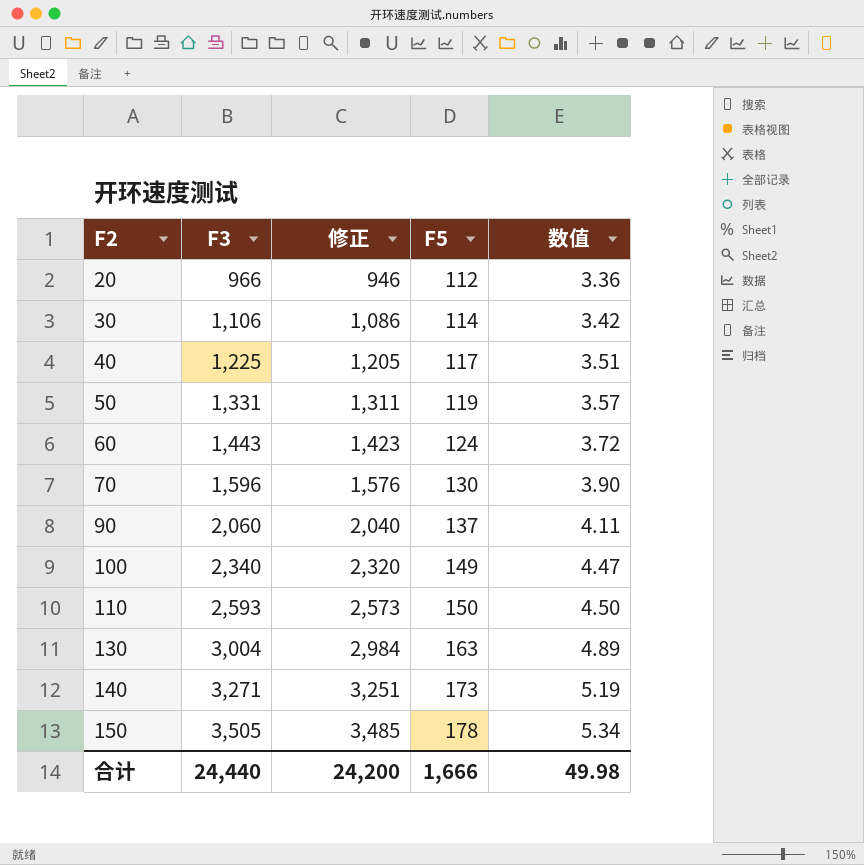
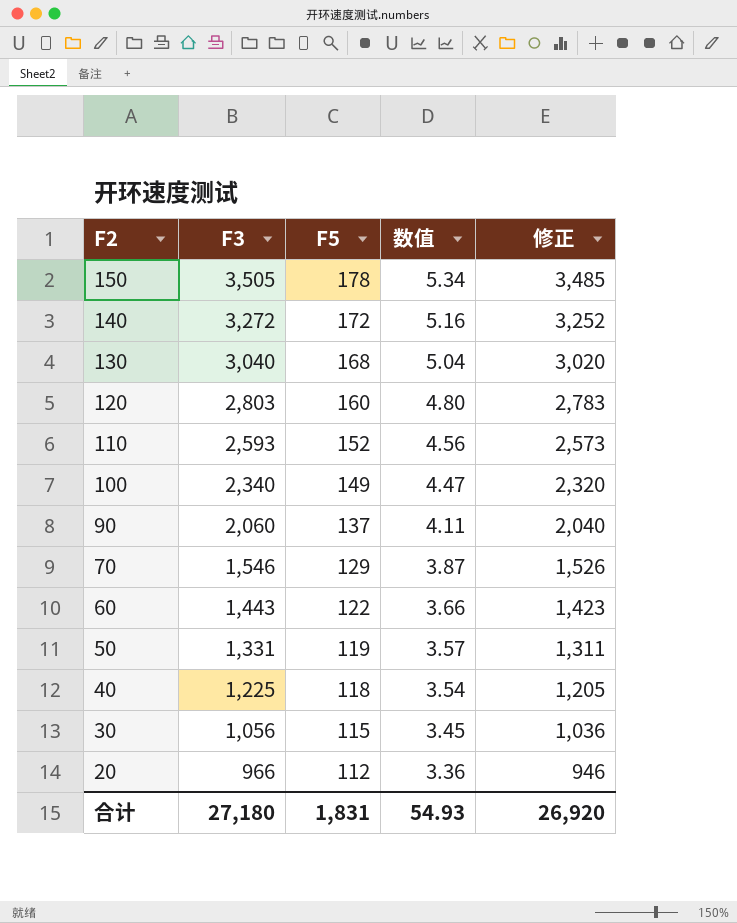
row order: F2 ascending -> F2 descending
column 修正 | position: 3 -> 5
140 | F3: 3,271 -> 3,272
140 | F5: 173 -> 172
140 | 数值: 5.19 -> 5.16
140 | 修正: 3,251 -> 3,252
130 | F3: 3,004 -> 3,040
130 | F5: 163 -> 168
130 | 数值: 4.89 -> 5.04
130 | 修正: 2,984 -> 3,020
row 120: none -> 2,803 | 160 | 4.80 | 2,783
110 | F5: 150 -> 152
110 | 数值: 4.50 -> 4.56
70 | F3: 1,596 -> 1,546
70 | F5: 130 -> 129
70 | 数值: 3.90 -> 3.87
70 | 修正: 1,576 -> 1,526
60 | F5: 124 -> 122
60 | 数值: 3.72 -> 3.66
40 | F5: 117 -> 118
40 | 数值: 3.51 -> 3.54
30 | F3: 1,106 -> 1,056
30 | F5: 114 -> 115
30 | 数值: 3.42 -> 3.45
30 | 修正: 1,086 -> 1,036
合计 | F3: 24,440 -> 27,180
合计 | F5: 1,666 -> 1,831
合计 | 数值: 49.98 -> 54.93
合计 | 修正: 24,200 -> 26,920

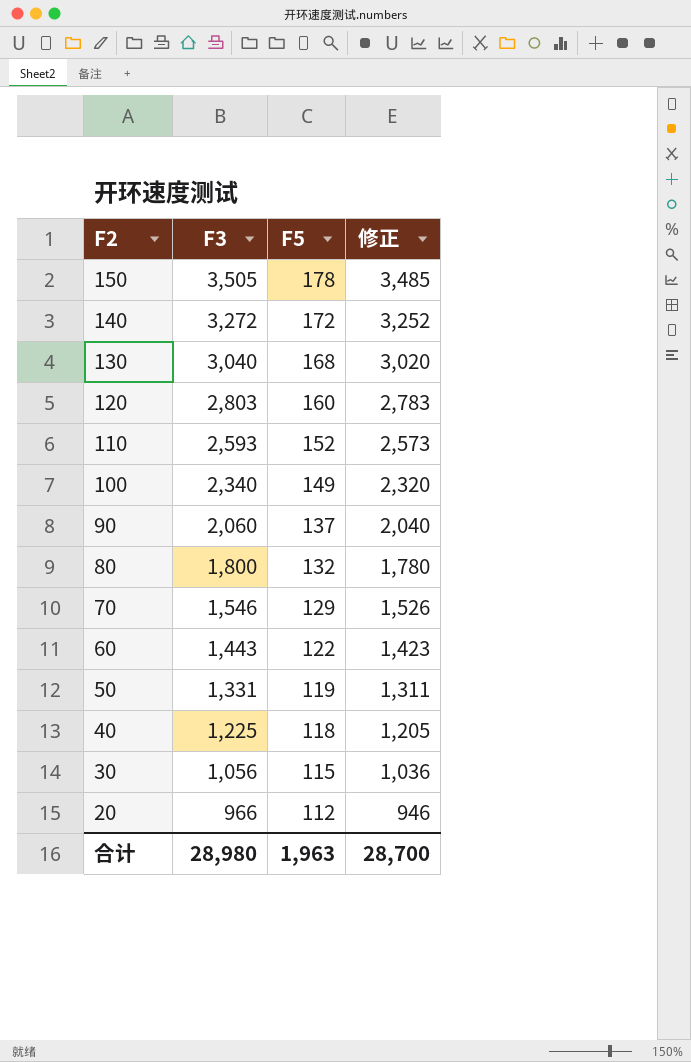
column 数值 | formula: [F5] * 0.03 -> none
row 80: none -> 1,800 | 132 | 1,780
合计 | F3: 27,180 -> 28,980
合计 | F5: 1,831 -> 1,963
合计 | 修正: 26,920 -> 28,700

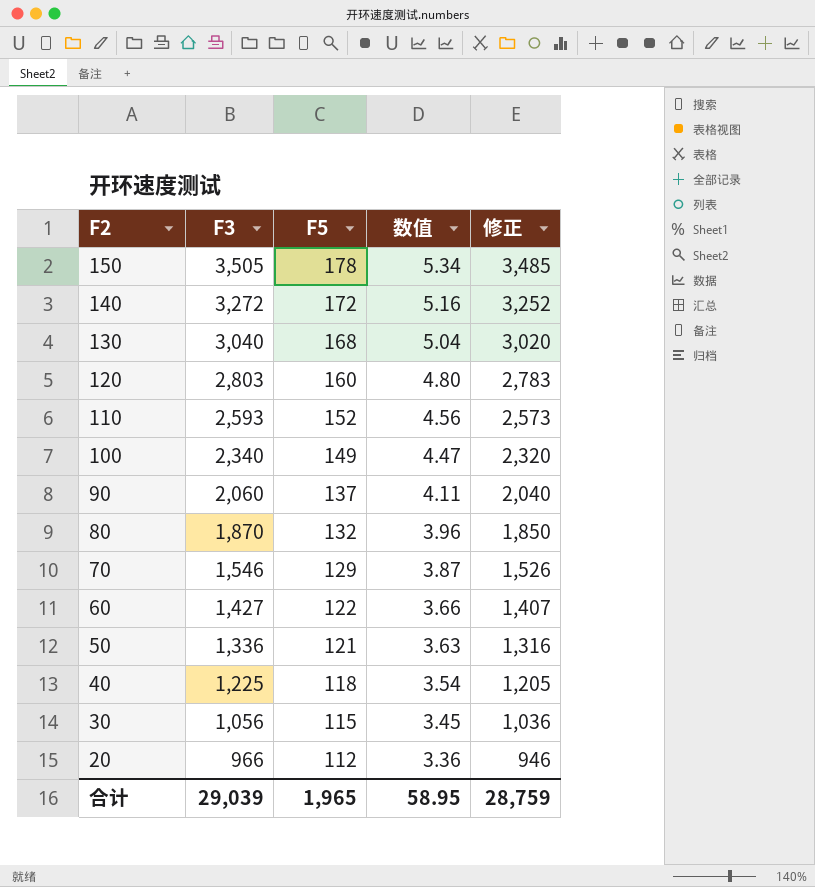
column 数值 | formula: none -> [F5] * 0.03
80 | F3: 1,800 -> 1,870
80 | 修正: 1,780 -> 1,850
60 | F3: 1,443 -> 1,427
60 | 修正: 1,423 -> 1,407
50 | F3: 1,331 -> 1,336
50 | F5: 119 -> 121
50 | 修正: 1,311 -> 1,316
合计 | F3: 28,980 -> 29,039
合计 | F5: 1,963 -> 1,965
合计 | 修正: 28,700 -> 28,759

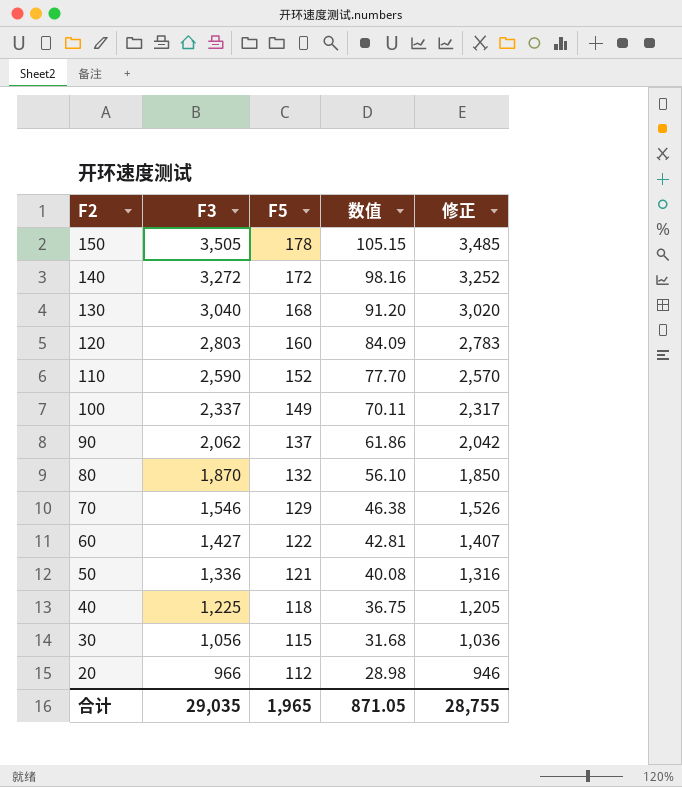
column 数值 | formula: [F5] * 0.03 -> [F3] * 0.03
110 | F3: 2,593 -> 2,590
110 | 修正: 2,573 -> 2,570
100 | F3: 2,340 -> 2,337
100 | 修正: 2,320 -> 2,317
90 | F3: 2,060 -> 2,062
90 | 修正: 2,040 -> 2,042
合计 | F3: 29,039 -> 29,035
合计 | 数值: 58.95 -> 871.05
合计 | 修正: 28,759 -> 28,755

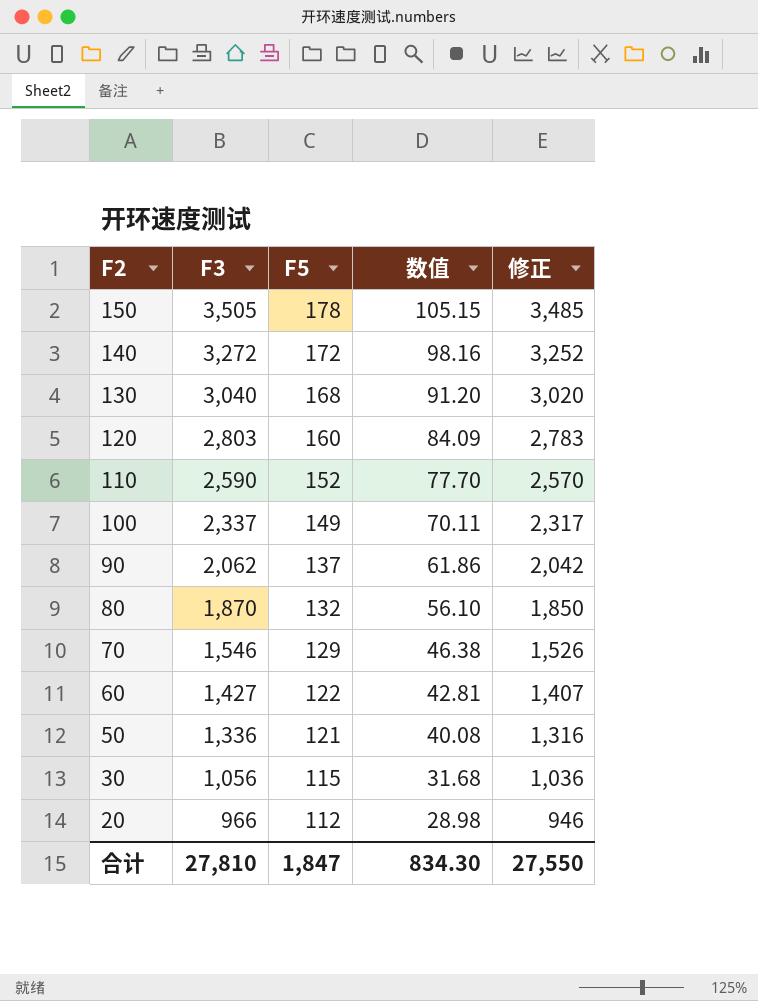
row 40: 1,225 | 118 | 36.75 | 1,205 -> none
合计 | F3: 29,035 -> 27,810
合计 | F5: 1,965 -> 1,847
合计 | 数值: 871.05 -> 834.30
合计 | 修正: 28,755 -> 27,550

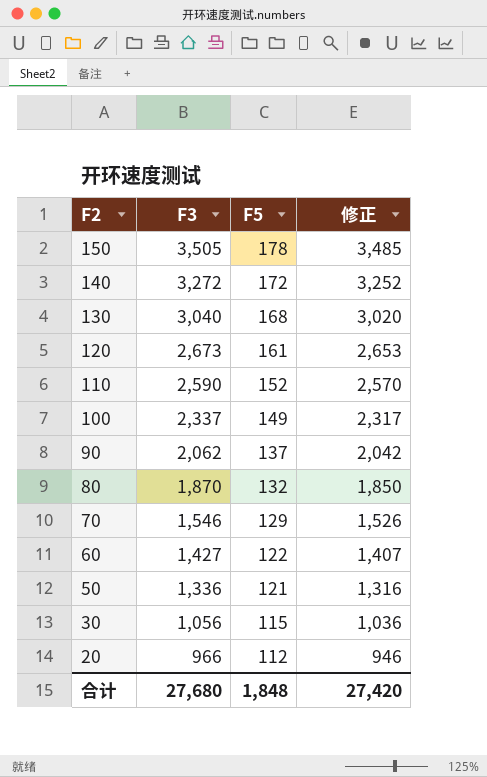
column 数值 | formula: [F3] * 0.03 -> none
120 | F3: 2,803 -> 2,673
120 | F5: 160 -> 161
120 | 修正: 2,783 -> 2,653
合计 | F3: 27,810 -> 27,680
合计 | F5: 1,847 -> 1,848
合计 | 修正: 27,550 -> 27,420

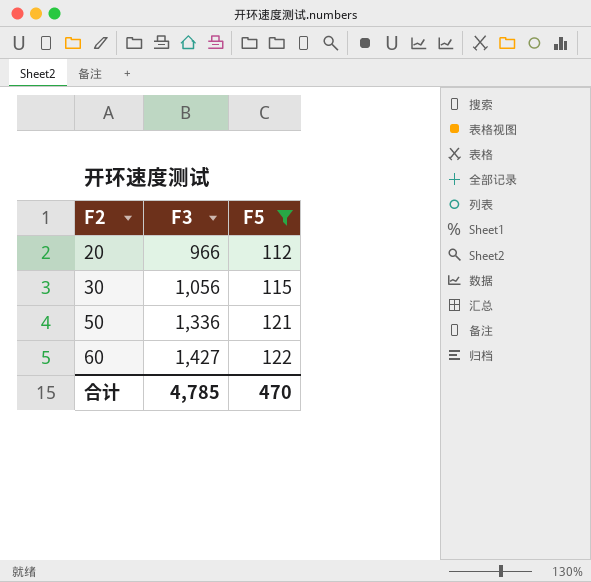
filter: none -> F5 <= 122
row order: F2 descending -> F2 ascending
column 修正 | formula: [F3] - 20 -> none
合计 | F3: 27,680 -> 4,785
合计 | F5: 1,848 -> 470

